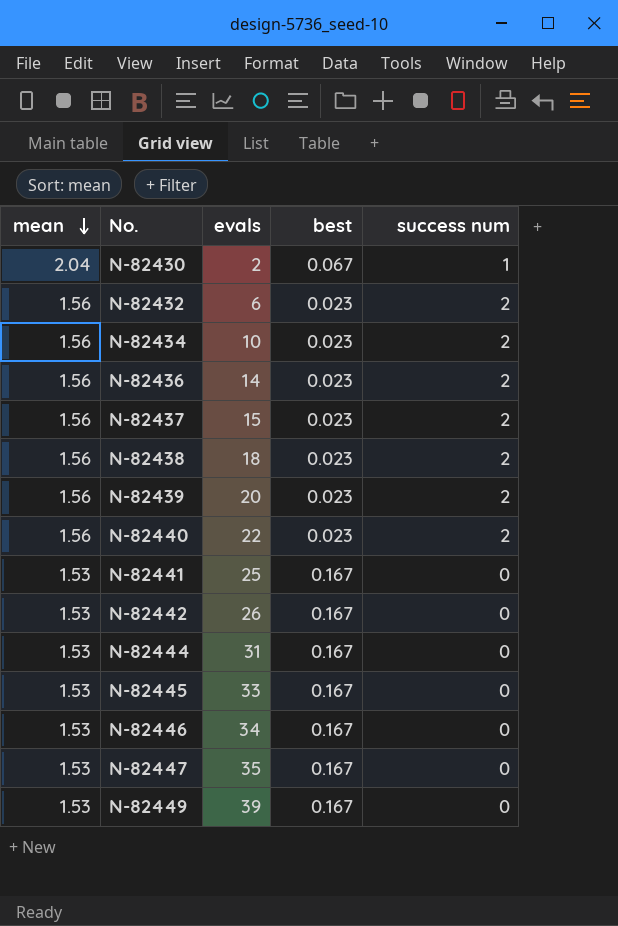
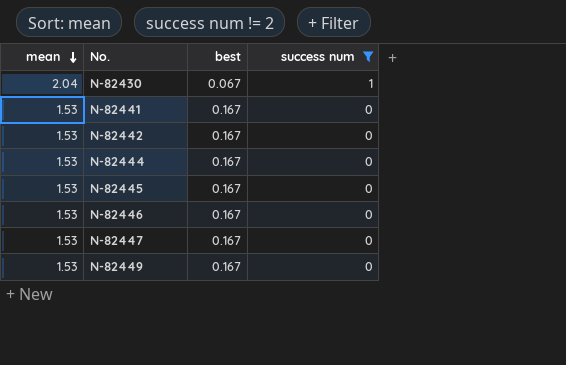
filter: none -> success num != 2
column evals | position: 3 -> none

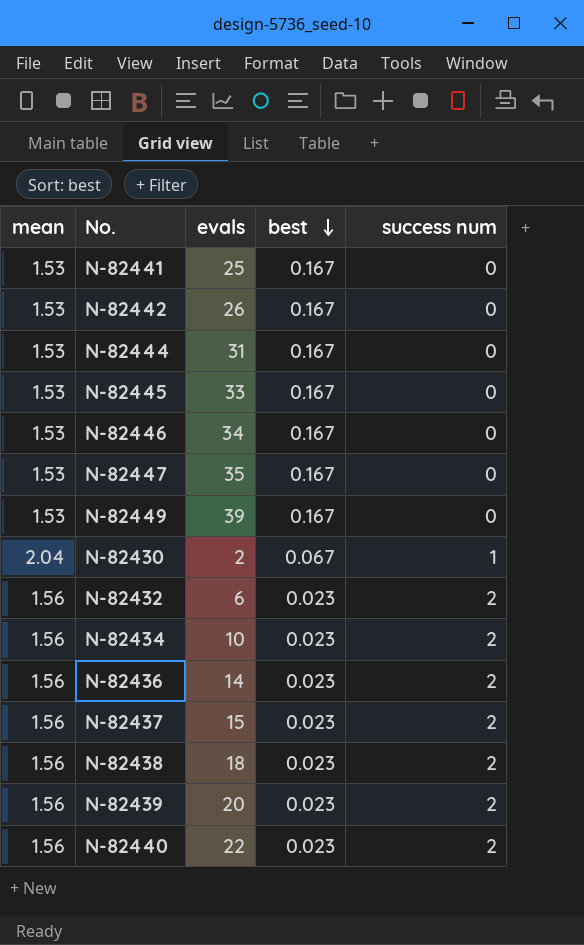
filter: success num != 2 -> none
row order: mean descending -> best descending
column evals | position: none -> 3

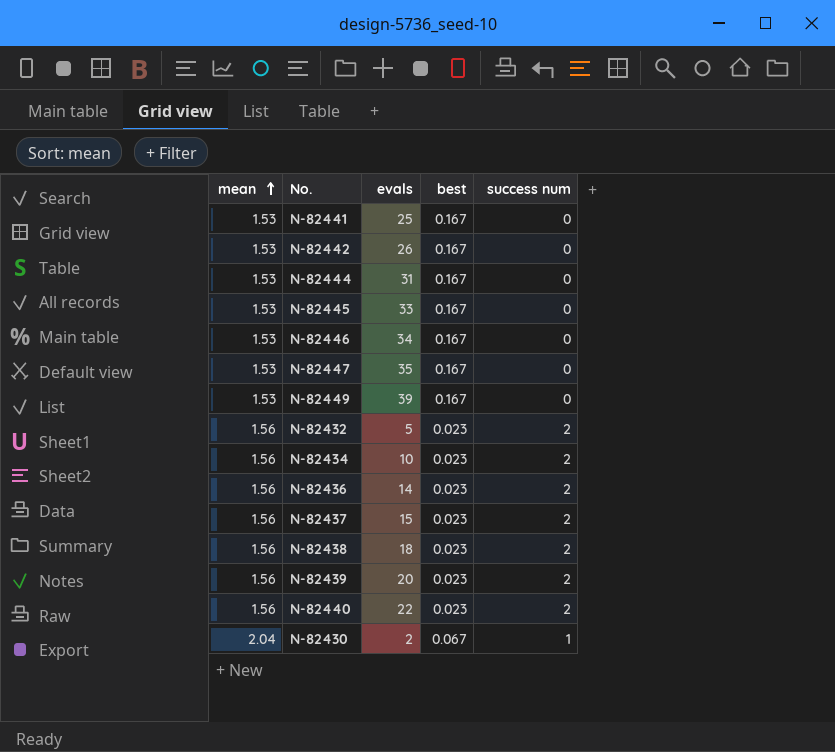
row order: best descending -> mean ascending
N-82432 | evals: 6 -> 5

